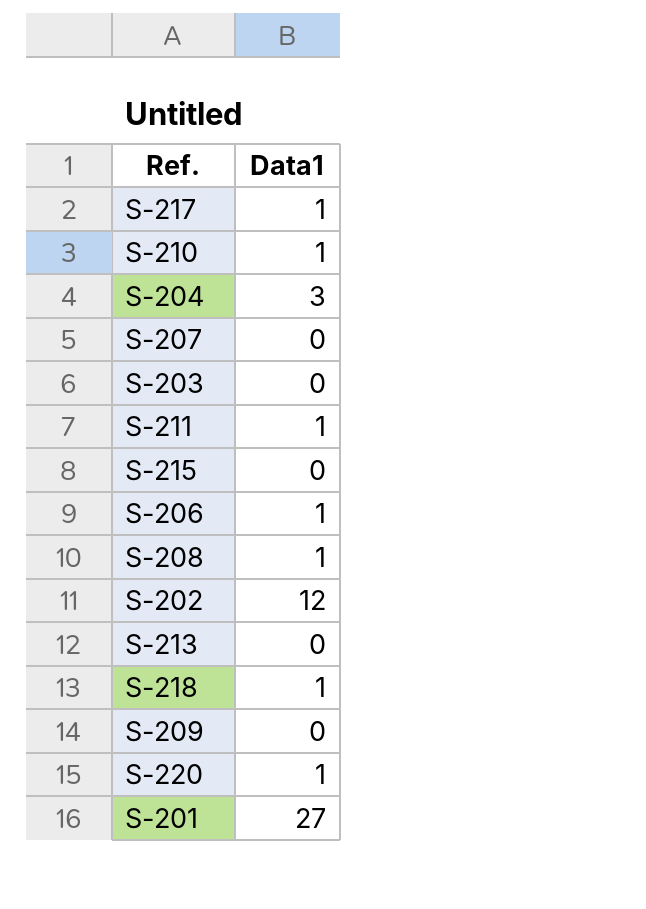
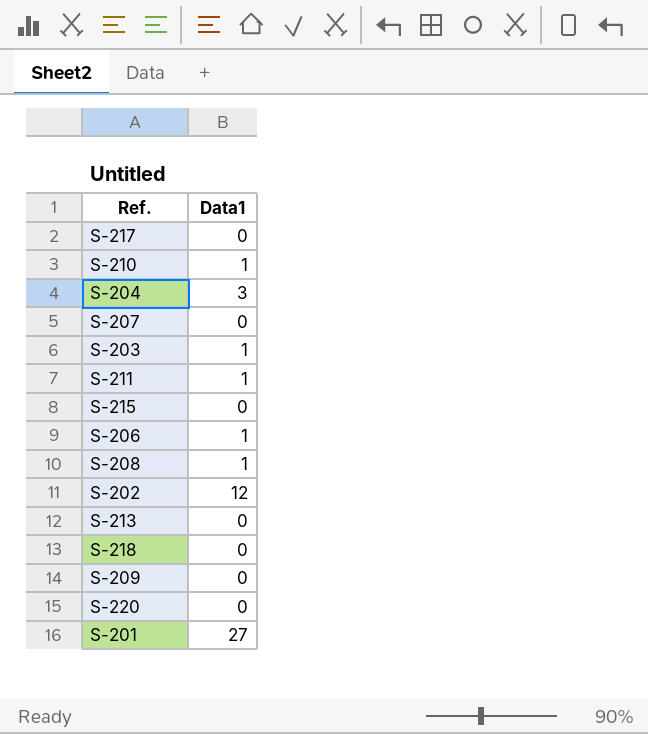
S-217 | Data1: 1 -> 0
S-203 | Data1: 0 -> 1
S-218 | Data1: 1 -> 0
S-220 | Data1: 1 -> 0

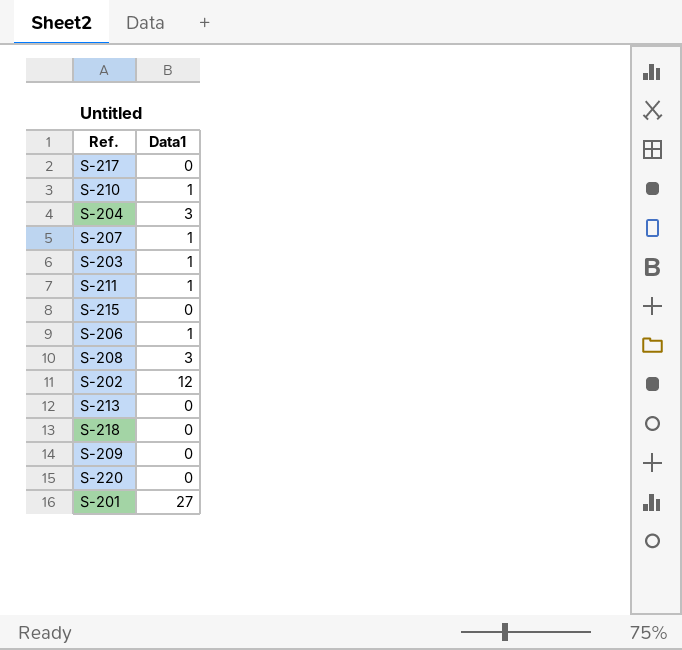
S-207 | Data1: 0 -> 1
S-208 | Data1: 1 -> 3

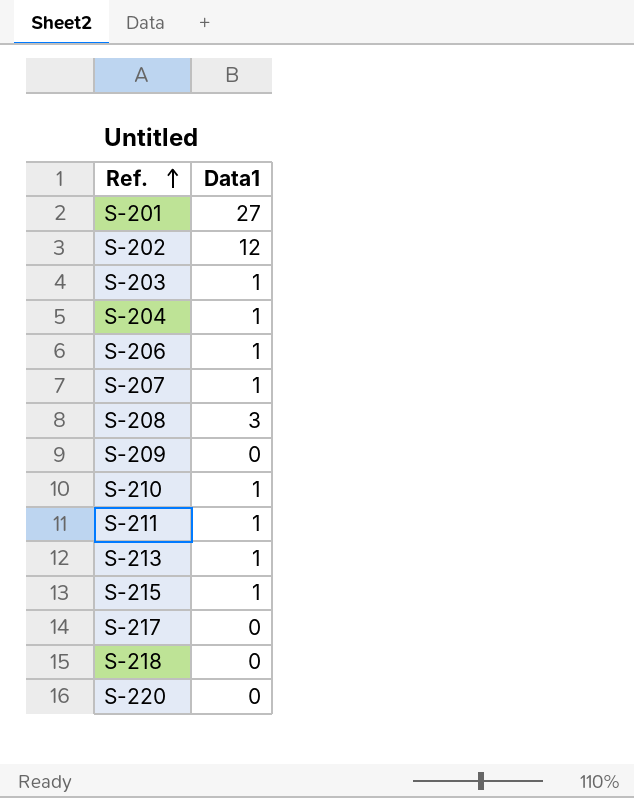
row order: none -> Ref. ascending
S-204 | Data1: 3 -> 1
S-213 | Data1: 0 -> 1
S-215 | Data1: 0 -> 1

